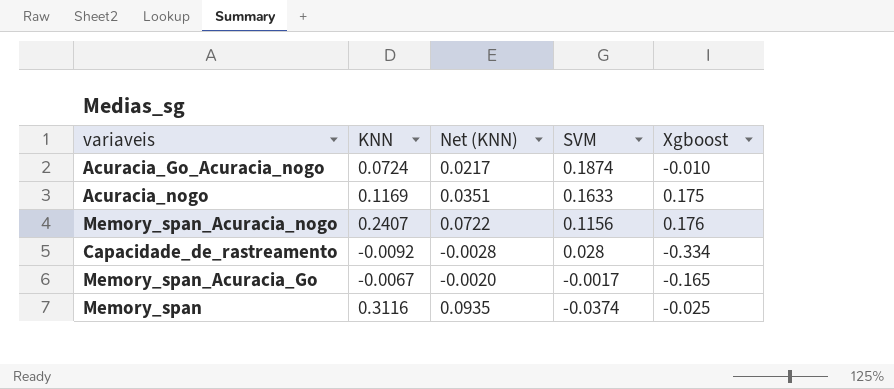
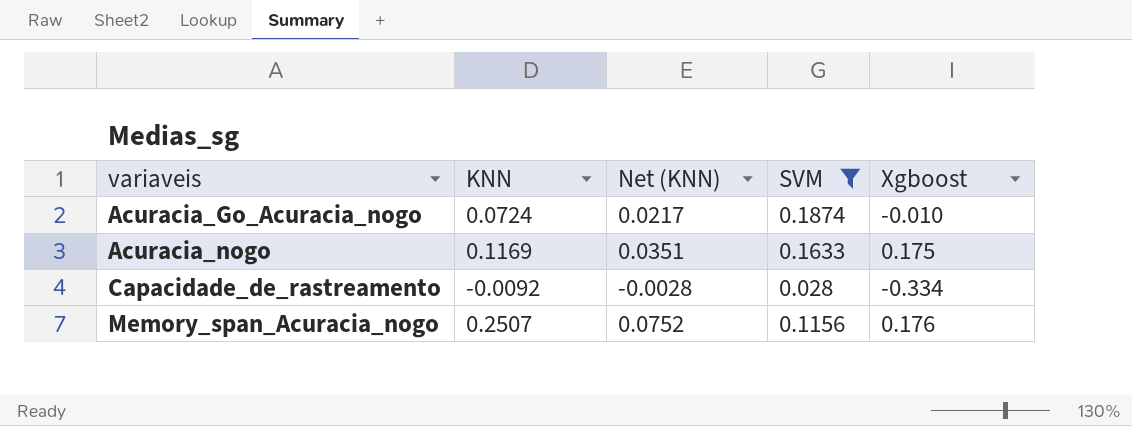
filter: none -> SVM >= 0.028
row order: SVM descending -> variaveis ascending
Memory_span_Acuracia_nogo | KNN: 0.2407 -> 0.2507
Memory_span_Acuracia_nogo | Net (KNN): 0.0722 -> 0.0752

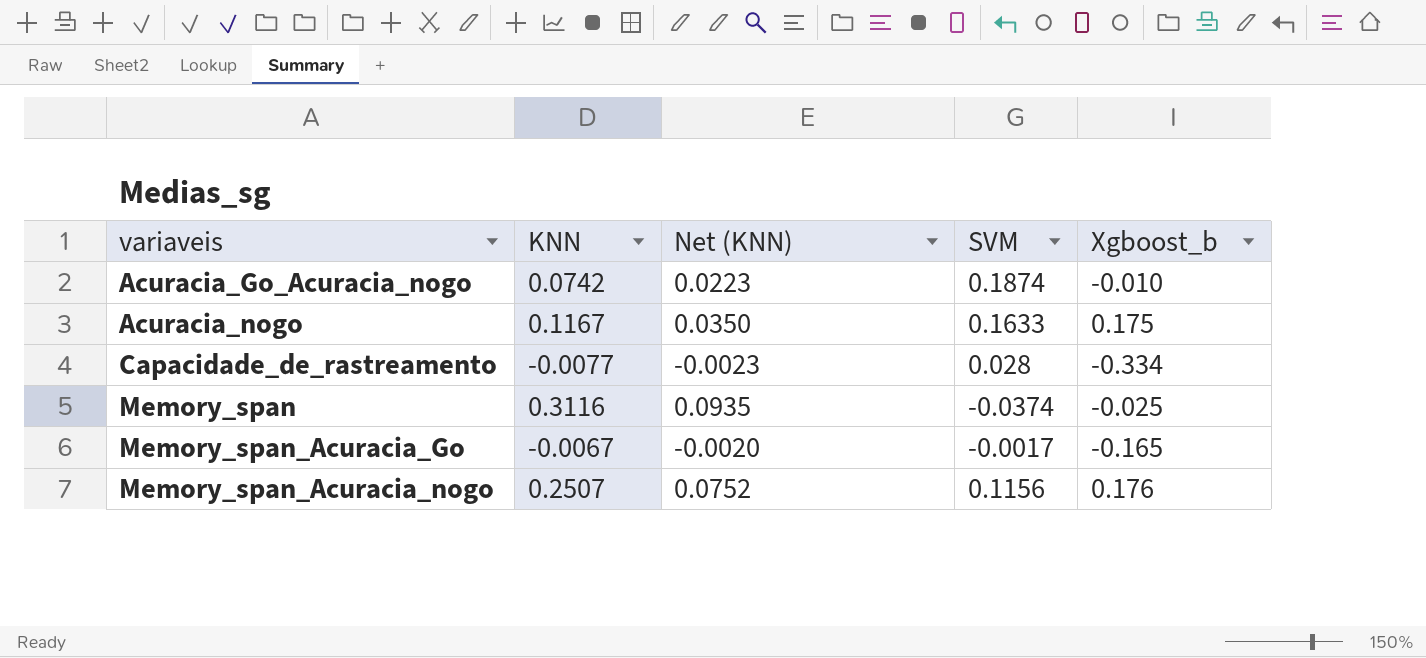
filter: SVM >= 0.028 -> none
column name: Xgboost -> Xgboost_b
Acuracia_Go_Acuracia_nogo | KNN: 0.0724 -> 0.0742
Acuracia_Go_Acuracia_nogo | Net (KNN): 0.0217 -> 0.0223
Acuracia_nogo | KNN: 0.1169 -> 0.1167
Acuracia_nogo | Net (KNN): 0.0351 -> 0.0350
Capacidade_de_rastreamento | KNN: -0.0092 -> -0.0077
Capacidade_de_rastreamento | Net (KNN): -0.0028 -> -0.0023

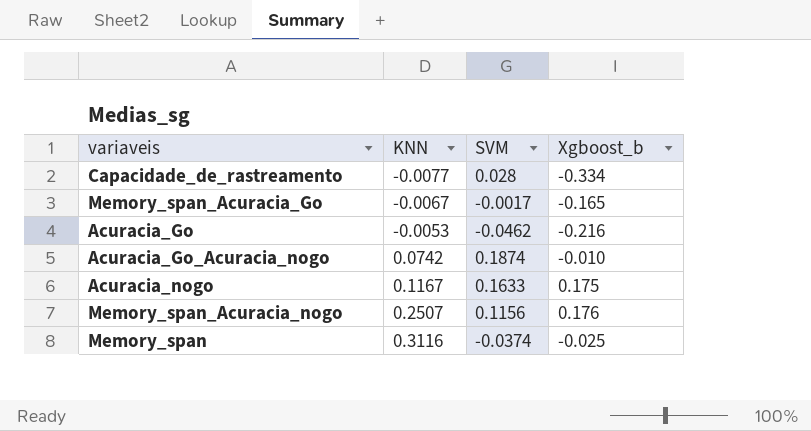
row order: variaveis ascending -> KNN ascending
column Net (KNN) | formula: [KNN] * 0.3 -> none
row Acuracia_Go: none -> -0.0053 | -0.0462 | -0.216

